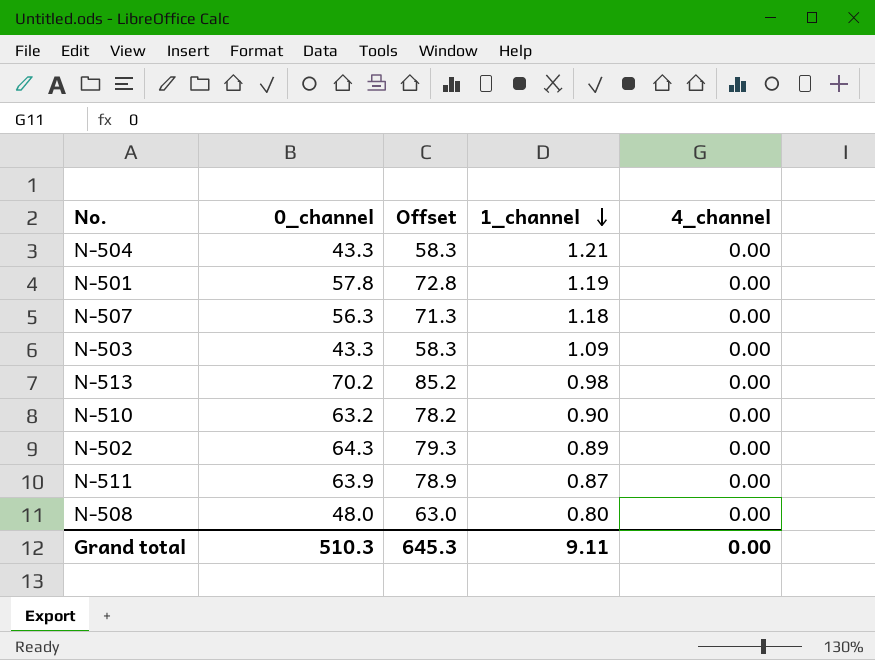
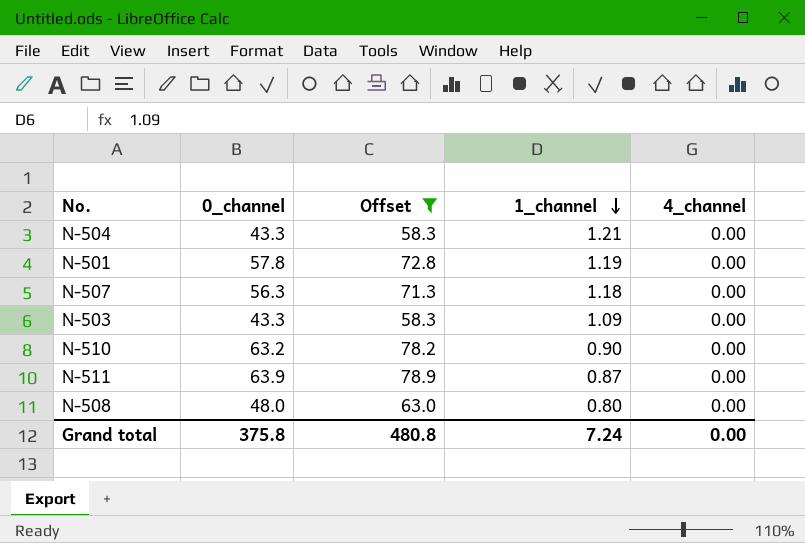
filter: none -> Offset <= 78.9
Grand total | 0_channel: 510.3 -> 375.8
Grand total | Offset: 645.3 -> 480.8
Grand total | 1_channel: 9.11 -> 7.24

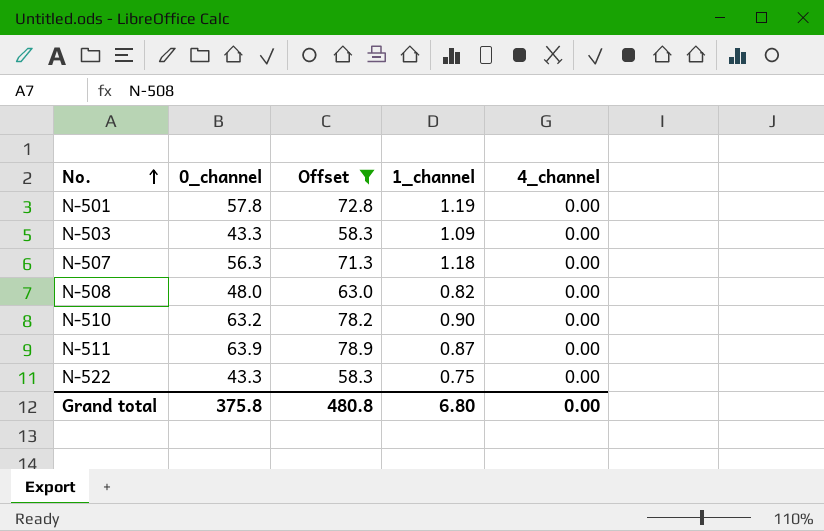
row order: 1_channel descending -> No. ascending
row N-504: 43.3 | 58.3 | 1.21 | 0.00 -> none
N-508 | 1_channel: 0.80 -> 0.82
row N-522: none -> 43.3 | 58.3 | 0.75 | 0.00
Grand total | 1_channel: 7.24 -> 6.80

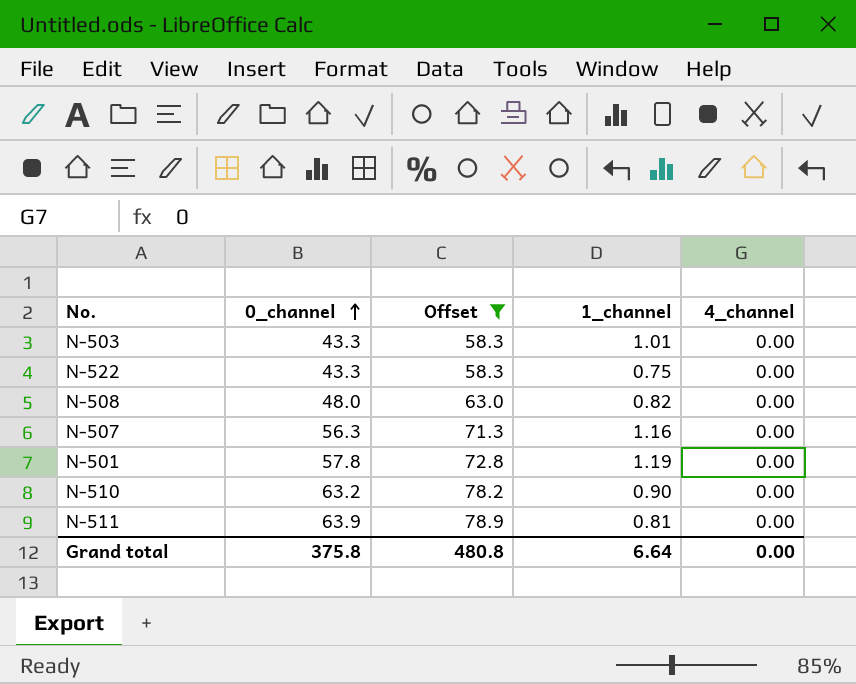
row order: No. ascending -> 0_channel ascending
N-503 | 1_channel: 1.09 -> 1.01
N-507 | 1_channel: 1.18 -> 1.16
N-511 | 1_channel: 0.87 -> 0.81
Grand total | 1_channel: 6.80 -> 6.64

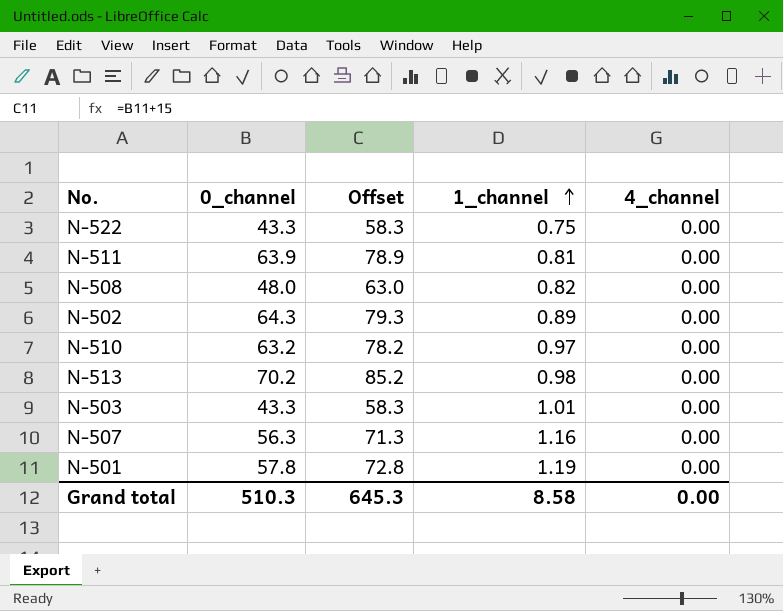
filter: Offset <= 78.9 -> none
row order: 0_channel ascending -> 1_channel ascending
N-510 | 1_channel: 0.90 -> 0.97
Grand total | 0_channel: 375.8 -> 510.3
Grand total | Offset: 480.8 -> 645.3
Grand total | 1_channel: 6.64 -> 8.58

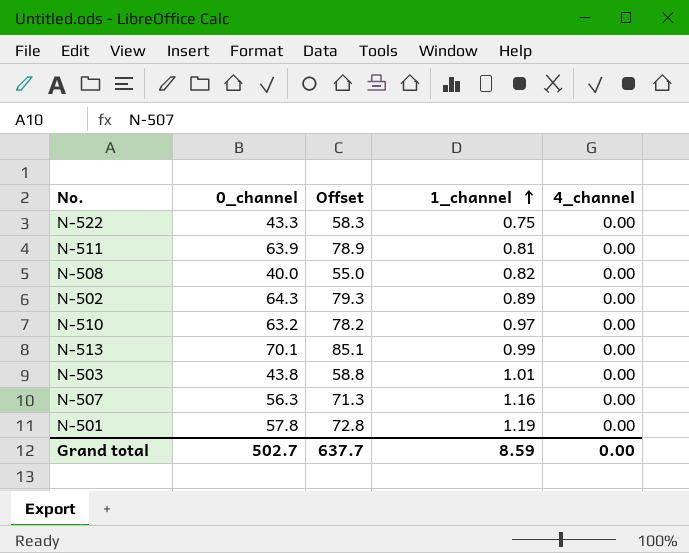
N-508 | 0_channel: 48.0 -> 40.0
N-508 | Offset: 63.0 -> 55.0
N-513 | 0_channel: 70.2 -> 70.1
N-513 | Offset: 85.2 -> 85.1
N-513 | 1_channel: 0.98 -> 0.99
N-503 | 0_channel: 43.3 -> 43.8
N-503 | Offset: 58.3 -> 58.8
Grand total | 0_channel: 510.3 -> 502.7
Grand total | Offset: 645.3 -> 637.7
Grand total | 1_channel: 8.58 -> 8.59

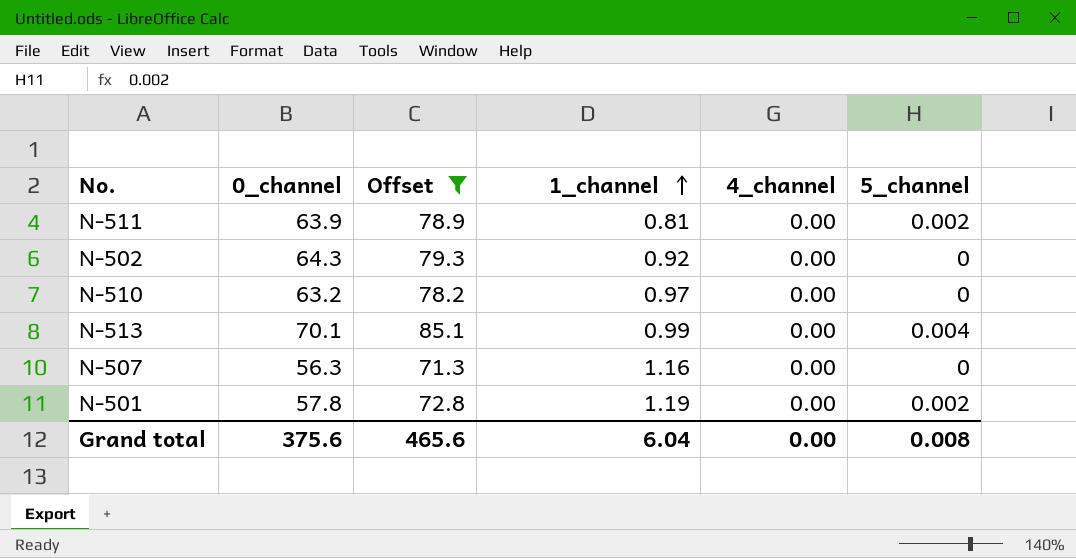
filter: none -> Offset >= 71.3
column 5_channel | position: none -> 6
N-502 | 1_channel: 0.89 -> 0.92
Grand total | 0_channel: 502.7 -> 375.6
Grand total | Offset: 637.7 -> 465.6
Grand total | 1_channel: 8.59 -> 6.04

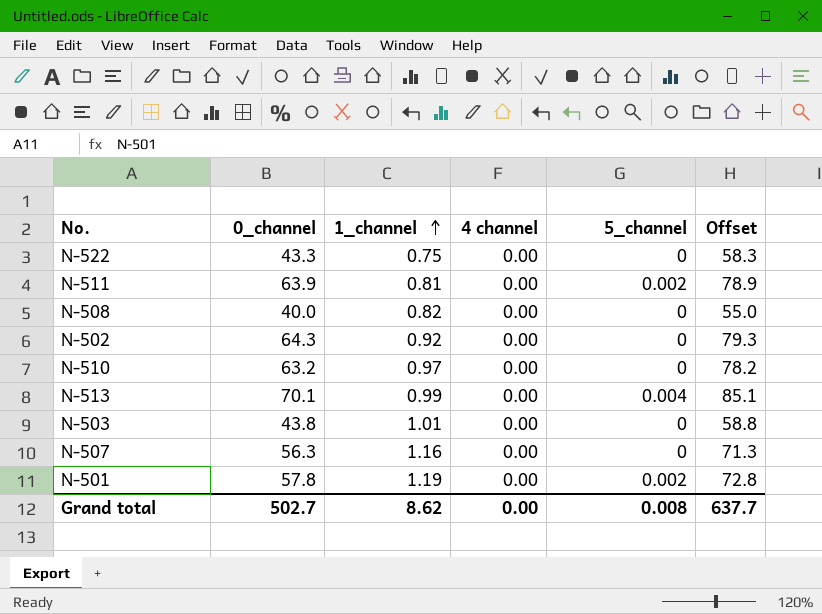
filter: Offset >= 71.3 -> none
column name: 4_channel -> 4 channel
column Offset | position: 3 -> 6
Grand total | 0_channel: 375.6 -> 502.7
Grand total | 1_channel: 6.04 -> 8.62
Grand total | Offset: 465.6 -> 637.7

